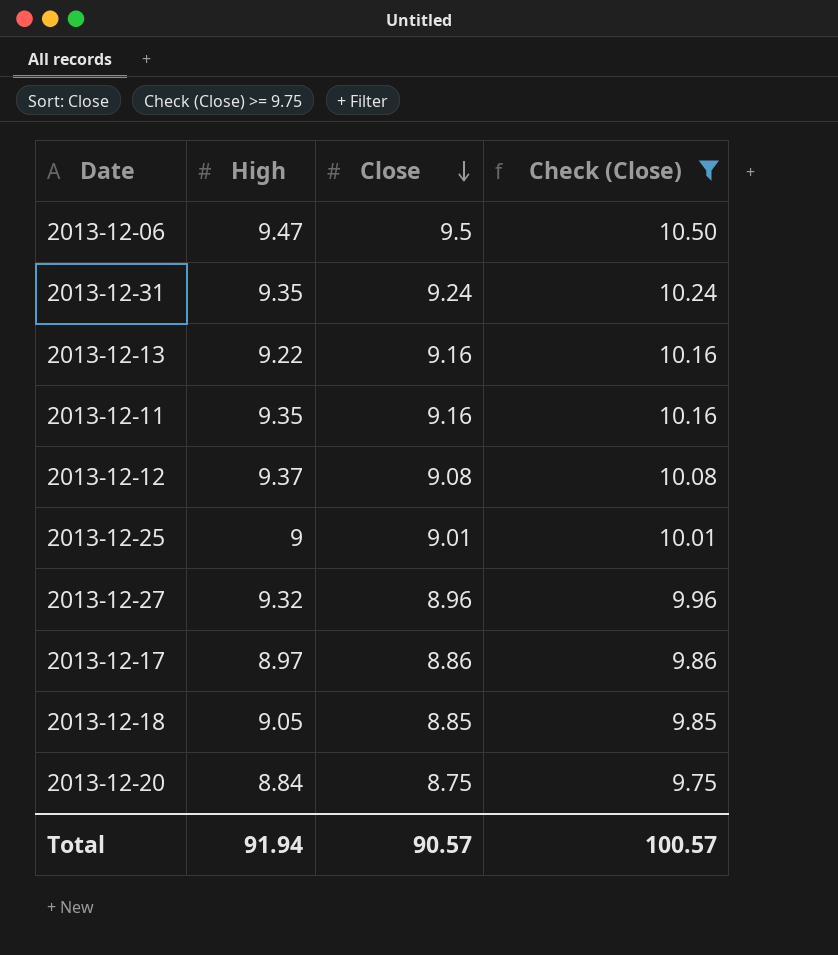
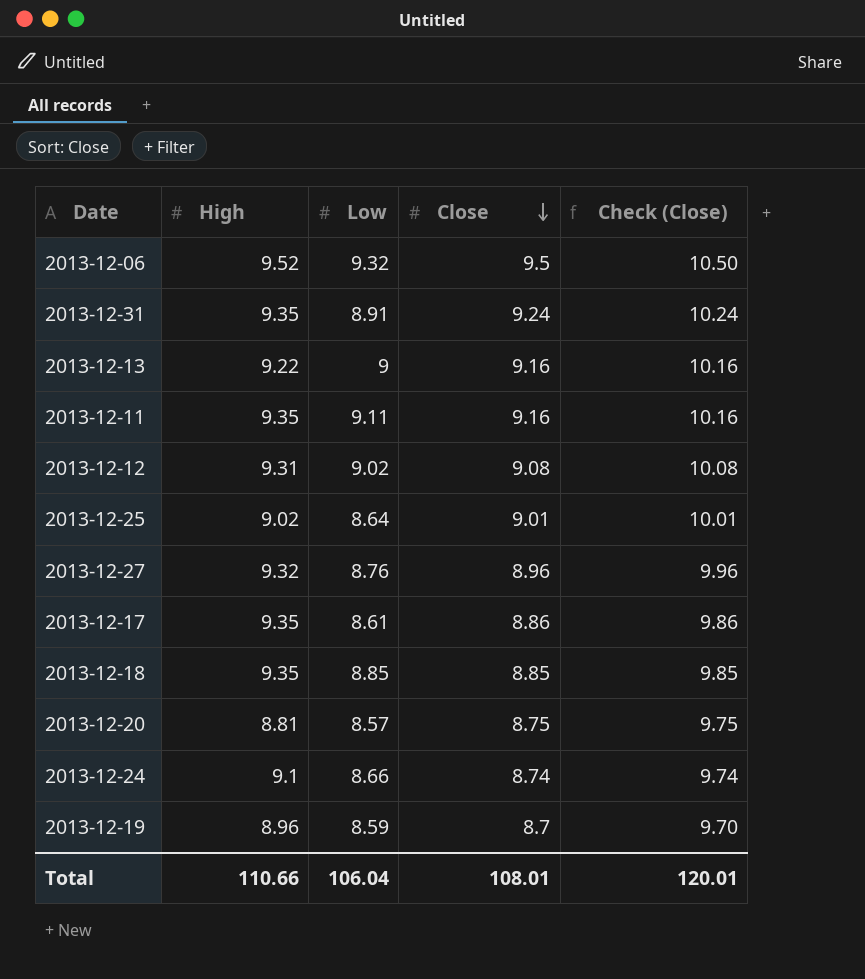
filter: Check (Close) >= 9.75 -> none
column Low | position: none -> 3
2013-12-06 | High: 9.47 -> 9.52
2013-12-12 | High: 9.37 -> 9.31
2013-12-25 | High: 9 -> 9.02
2013-12-17 | High: 8.97 -> 9.35
2013-12-18 | High: 9.05 -> 9.35
2013-12-20 | High: 8.84 -> 8.81
Total | High: 91.94 -> 110.66
Total | Close: 90.57 -> 108.01
Total | Check (Close): 100.57 -> 120.01

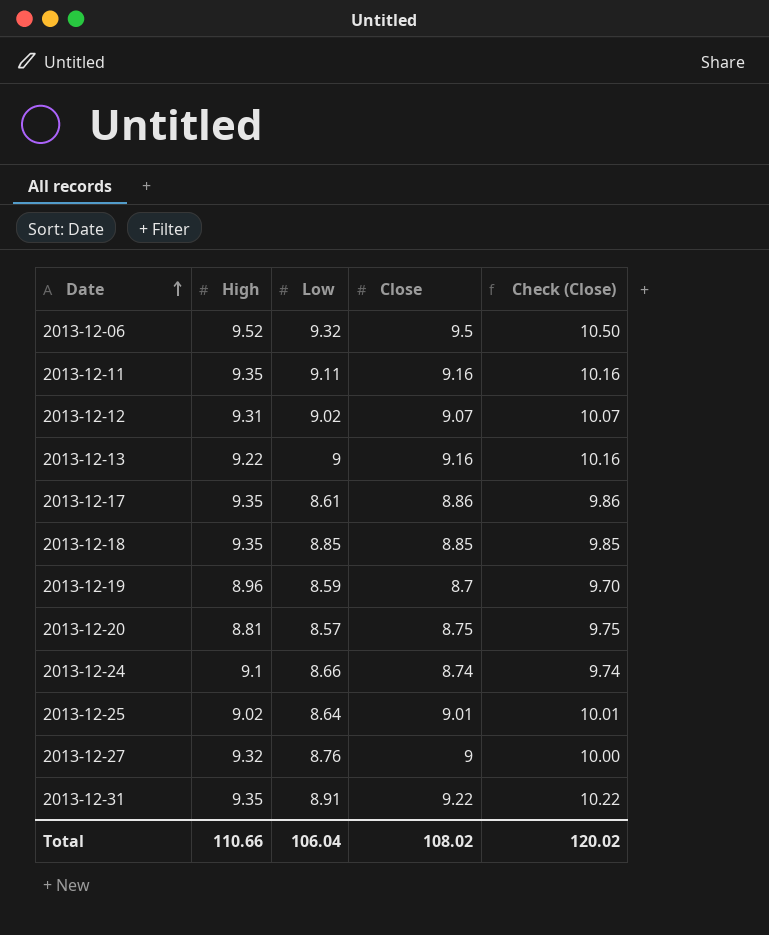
row order: Close descending -> Date ascending
2013-12-12 | Close: 9.08 -> 9.07
2013-12-12 | Check (Close): 10.08 -> 10.07
2013-12-27 | Close: 8.96 -> 9
2013-12-27 | Check (Close): 9.96 -> 10.00
2013-12-31 | Close: 9.24 -> 9.22
2013-12-31 | Check (Close): 10.24 -> 10.22
Total | Close: 108.01 -> 108.02
Total | Check (Close): 120.01 -> 120.02

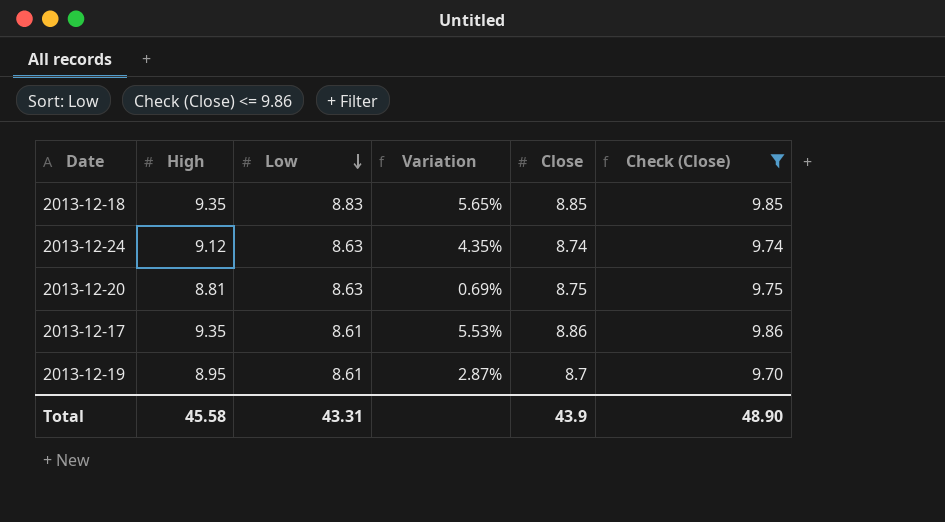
filter: none -> Check (Close) <= 9.86
row order: Date ascending -> Low descending
column Variation | formula: none -> ([High] - [Close]) / [Close]
2013-12-18 | Low: 8.85 -> 8.83
2013-12-24 | High: 9.1 -> 9.12
2013-12-24 | Low: 8.66 -> 8.63
2013-12-20 | Low: 8.57 -> 8.63
2013-12-19 | High: 8.96 -> 8.95
2013-12-19 | Low: 8.59 -> 8.61
Total | High: 110.66 -> 45.58
Total | Low: 106.04 -> 43.31
Total | Close: 108.02 -> 43.9
Total | Check (Close): 120.02 -> 48.90

